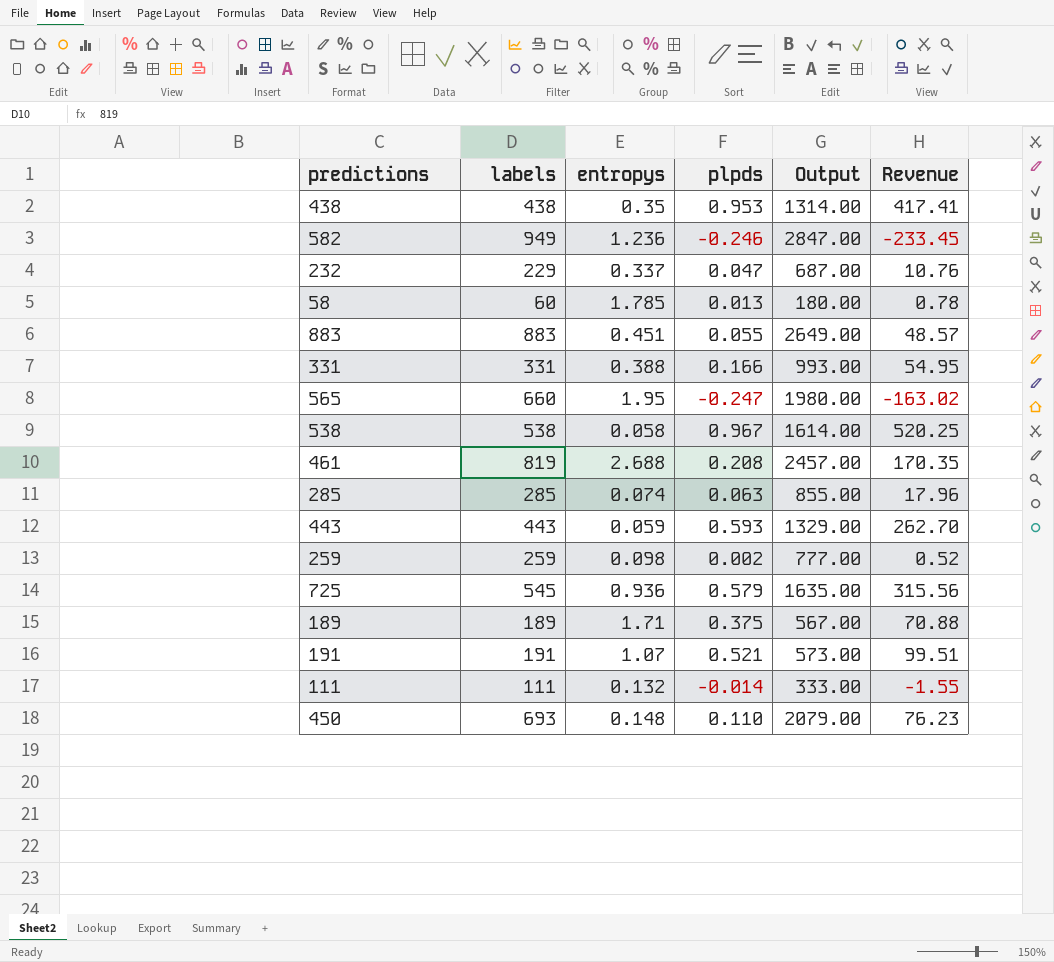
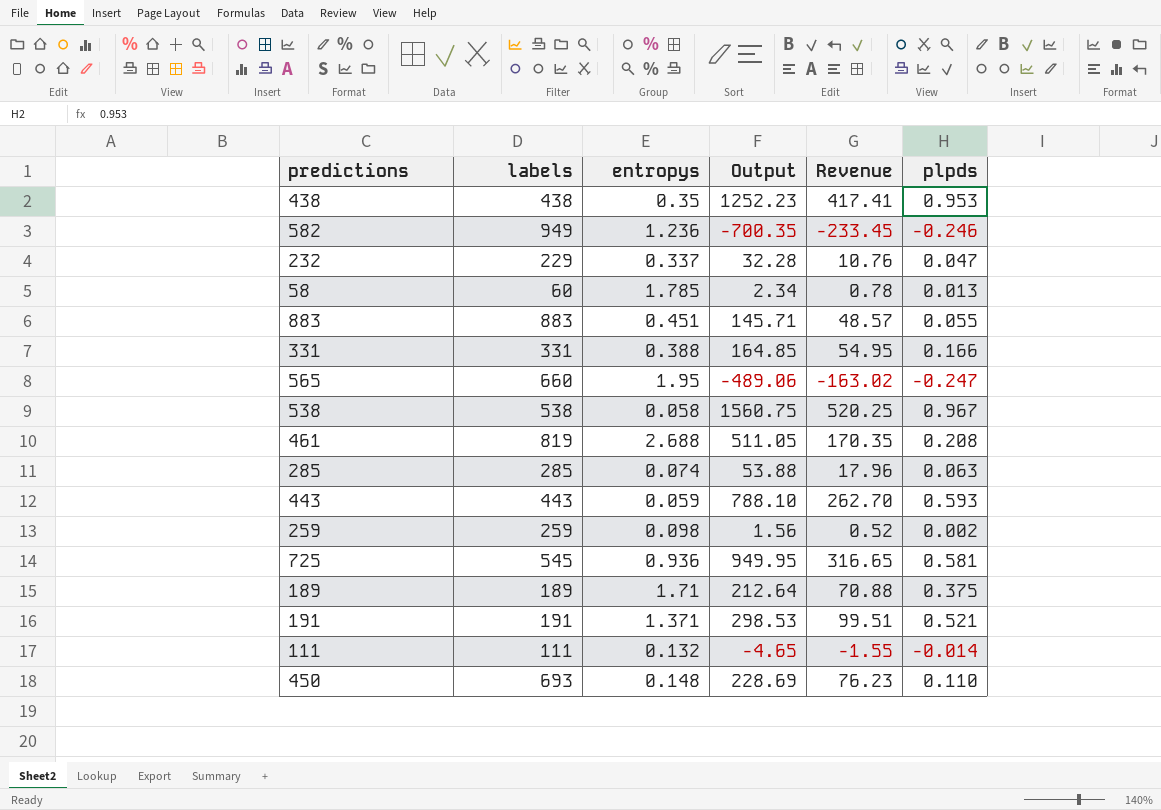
column Output | formula: [labels] * 3 -> [Revenue] * 3
column plpds | position: 4 -> 6
725 | Revenue: 315.56 -> 316.65
725 | plpds: 0.579 -> 0.581
191 | entropys: 1.07 -> 1.371

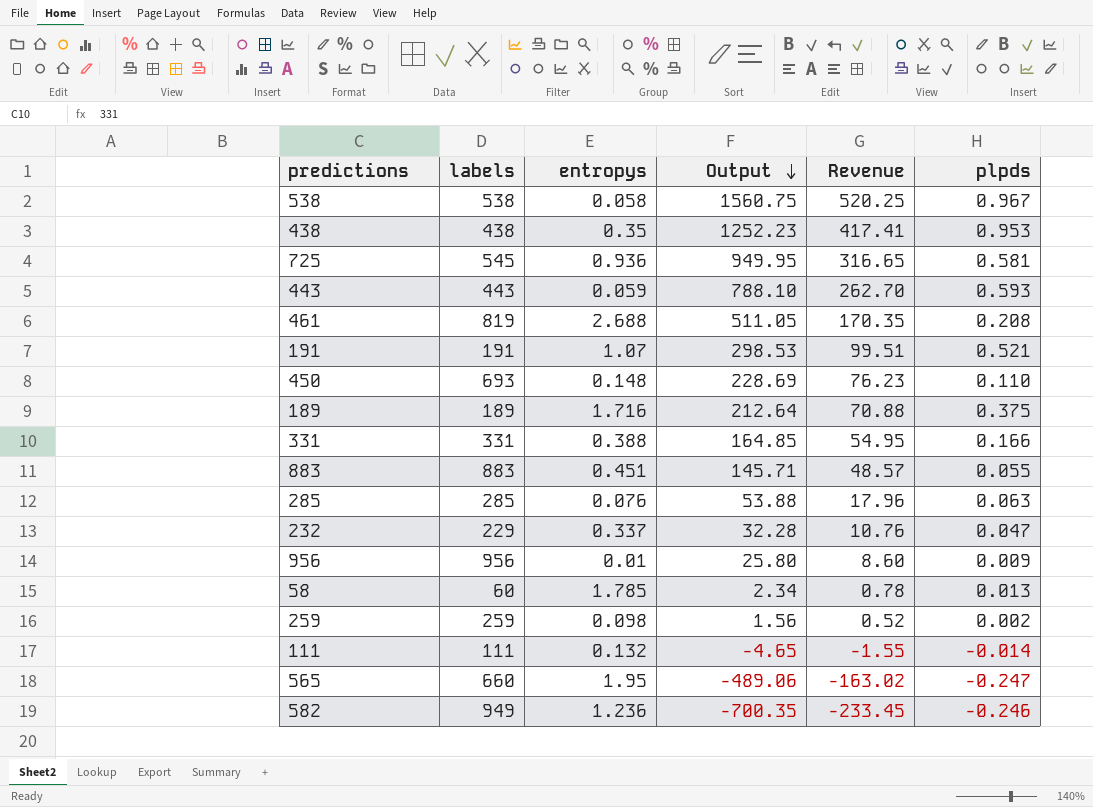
row order: none -> Output descending
191 | entropys: 1.371 -> 1.07
189 | entropys: 1.71 -> 1.716
285 | entropys: 0.074 -> 0.076
row 956: none -> 956 | 0.01 | 25.80 | 8.60 | 0.009

